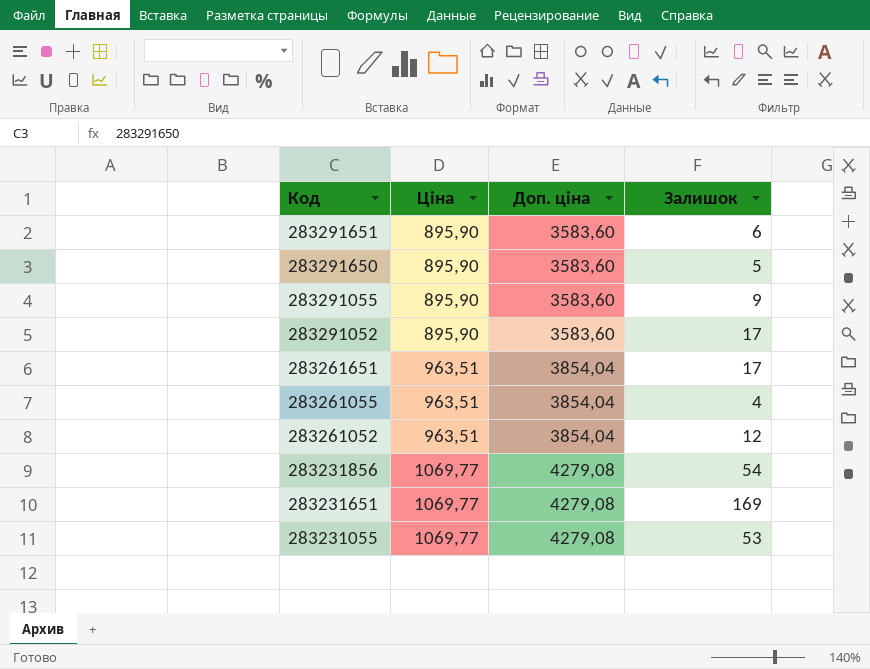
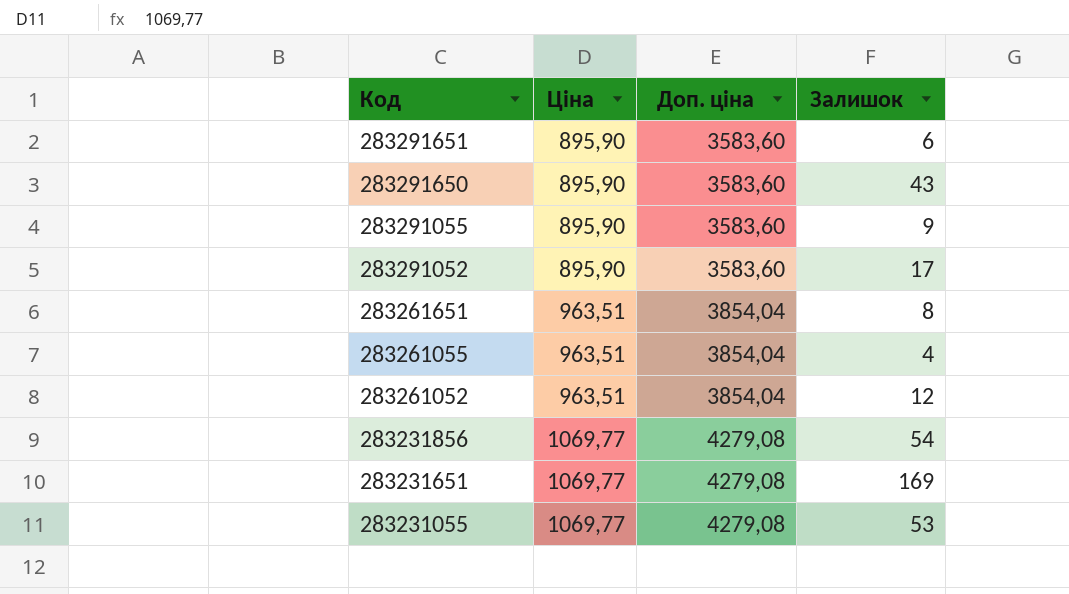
283291650 | Залишок: 5 -> 43
283261651 | Залишок: 17 -> 8

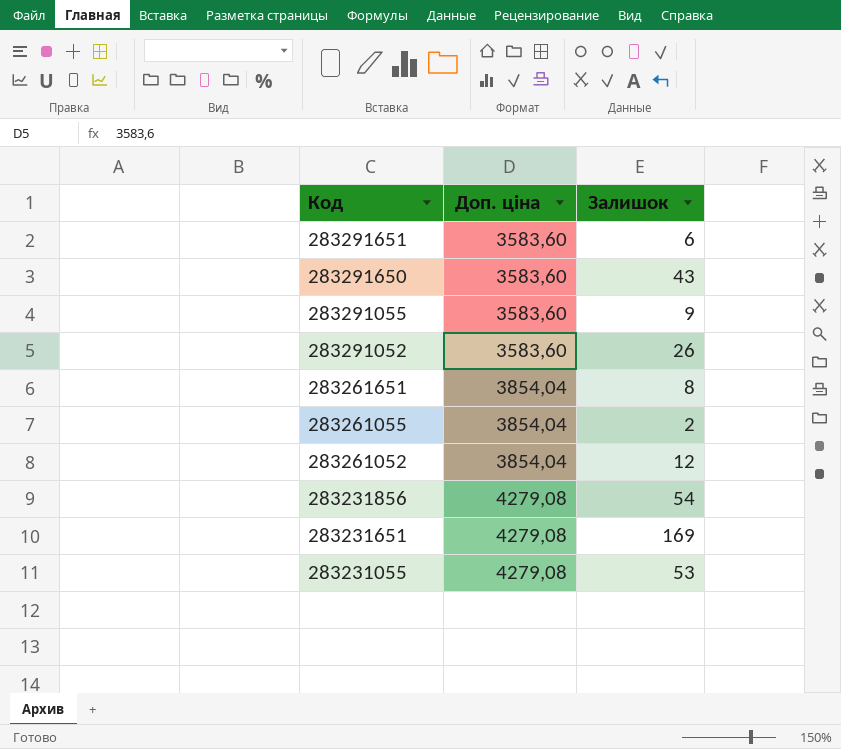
column Ціна | position: 2 -> none
283291052 | Залишок: 17 -> 26
283261055 | Залишок: 4 -> 2

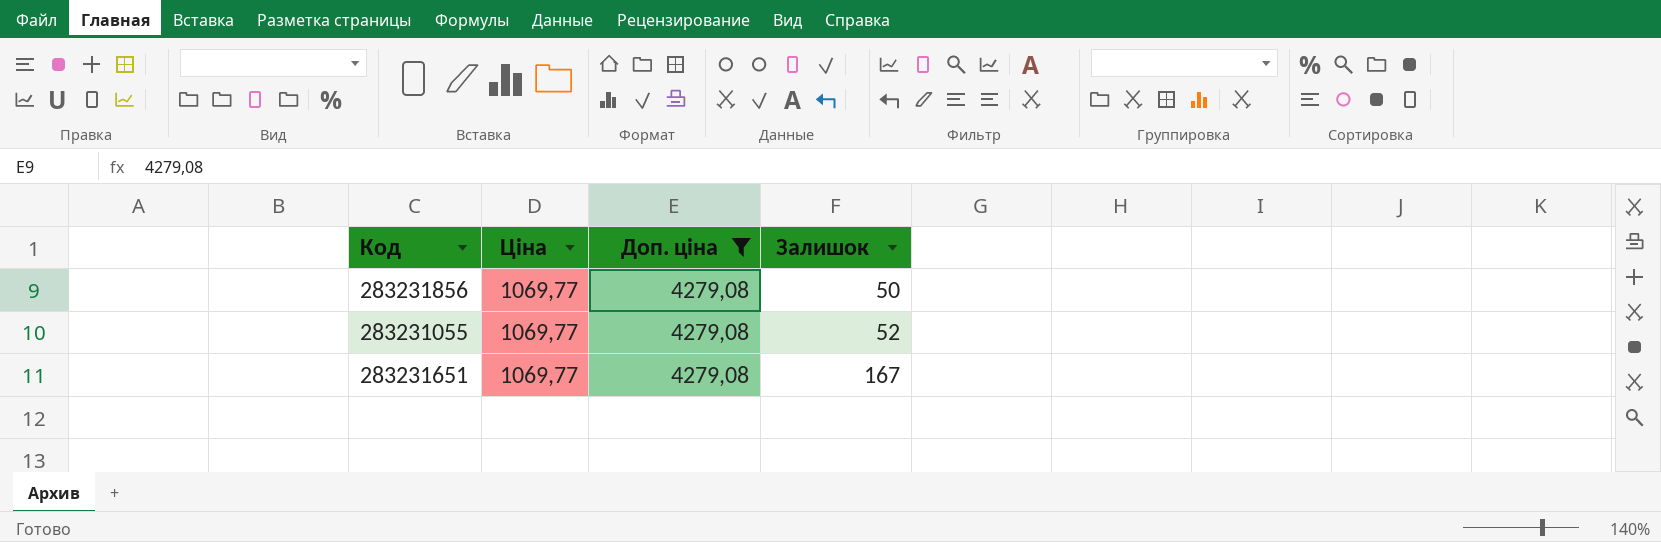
filter: none -> Доп. ціна = 4279,08
row order: Код descending -> Залишок ascending
column Ціна | position: none -> 2
283231856 | Залишок: 54 -> 50
283231055 | Залишок: 53 -> 52
283231651 | Залишок: 169 -> 167

